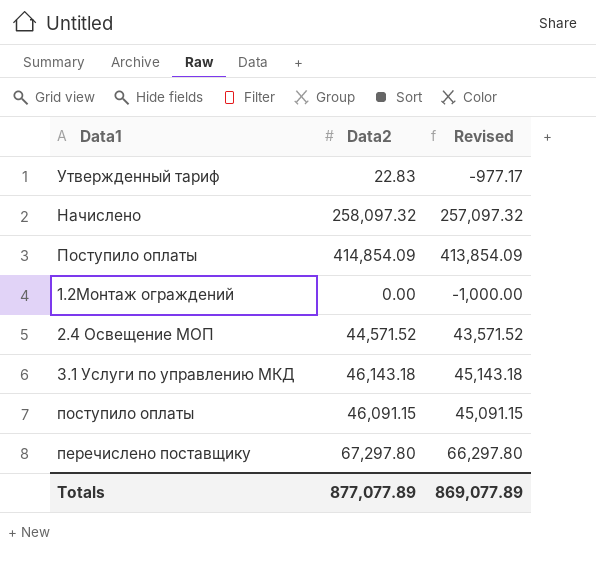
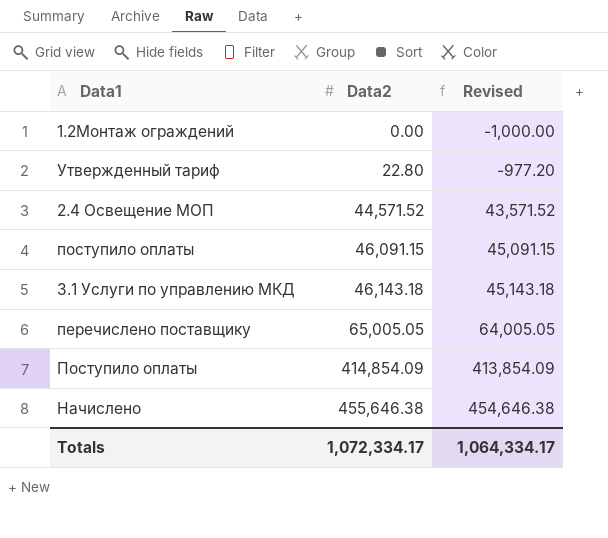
row order: none -> Data2 ascending
Утвержденный тариф | Data2: 22.83 -> 22.80
Утвержденный тариф | Revised: -977.17 -> -977.20
перечислено поставщику | Data2: 67,297.80 -> 65,005.05
перечислено поставщику | Revised: 66,297.80 -> 64,005.05
Начислено | Data2: 258,097.32 -> 455,646.38
Начислено | Revised: 257,097.32 -> 454,646.38
Totals | Data2: 877,077.89 -> 1,072,334.17
Totals | Revised: 869,077.89 -> 1,064,334.17

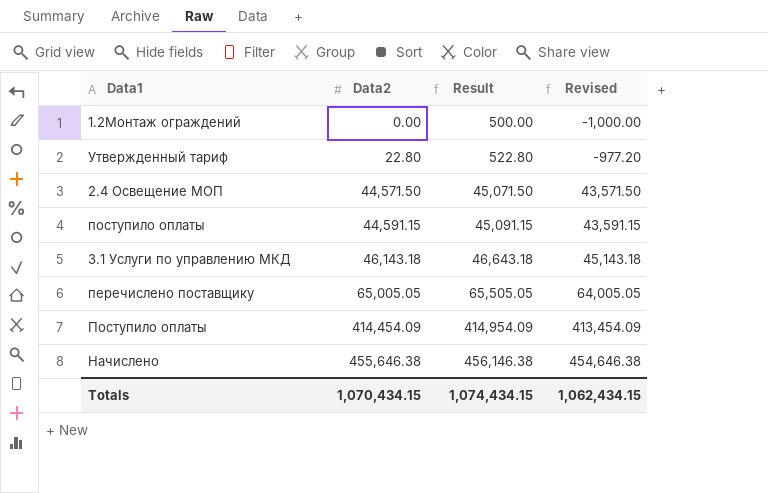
column Result | formula: none -> [Data2] + 500
2.4 Освещение МОП | Data2: 44,571.52 -> 44,571.50
2.4 Освещение МОП | Revised: 43,571.52 -> 43,571.50
поступило оплаты | Data2: 46,091.15 -> 44,591.15
поступило оплаты | Revised: 45,091.15 -> 43,591.15
Поступило оплаты | Data2: 414,854.09 -> 414,454.09
Поступило оплаты | Revised: 413,854.09 -> 413,454.09
Totals | Data2: 1,072,334.17 -> 1,070,434.15
Totals | Revised: 1,064,334.17 -> 1,062,434.15

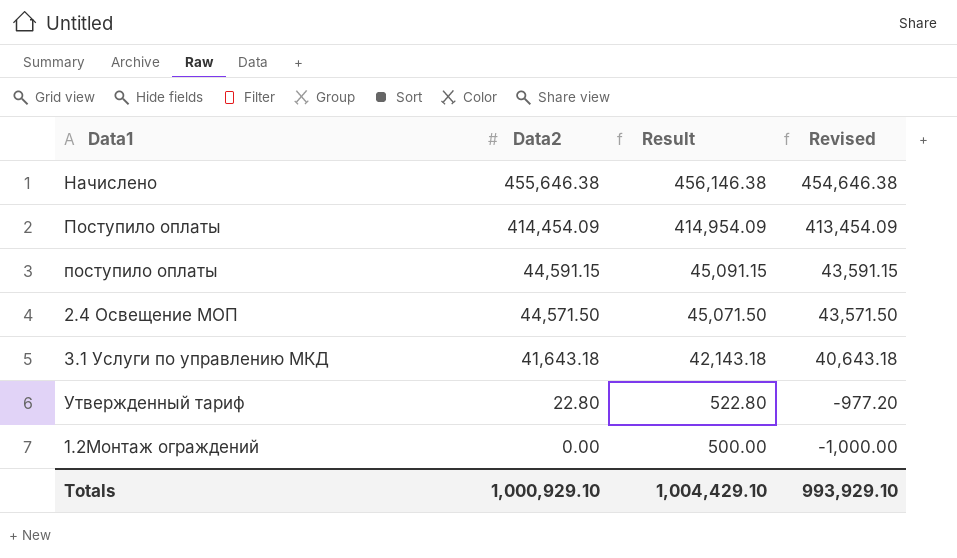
row order: Data2 ascending -> Data2 descending
row перечислено поставщику: 65,005.05 | 65,505.05 | 64,005.05 -> none
3.1 Услуги по управлению МКД | Data2: 46,143.18 -> 41,643.18
3.1 Услуги по управлению МКД | Result: 46,643.18 -> 42,143.18
3.1 Услуги по управлению МКД | Revised: 45,143.18 -> 40,643.18
Totals | Data2: 1,070,434.15 -> 1,000,929.10
Totals | Result: 1,074,434.15 -> 1,004,429.10
Totals | Revised: 1,062,434.15 -> 993,929.10

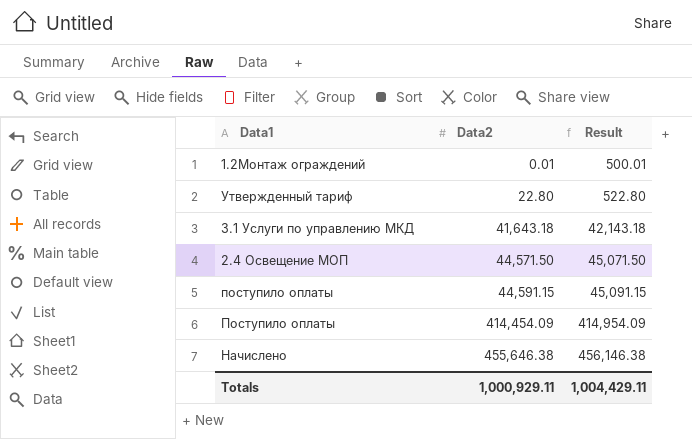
row order: Data2 descending -> Data2 ascending
column Revised | formula: [Data2] - 1000 -> none
1.2Монтаж ограждений | Data2: 0.00 -> 0.01
1.2Монтаж ограждений | Result: 500.00 -> 500.01
Totals | Data2: 1,000,929.10 -> 1,000,929.11
Totals | Result: 1,004,429.10 -> 1,004,429.11

